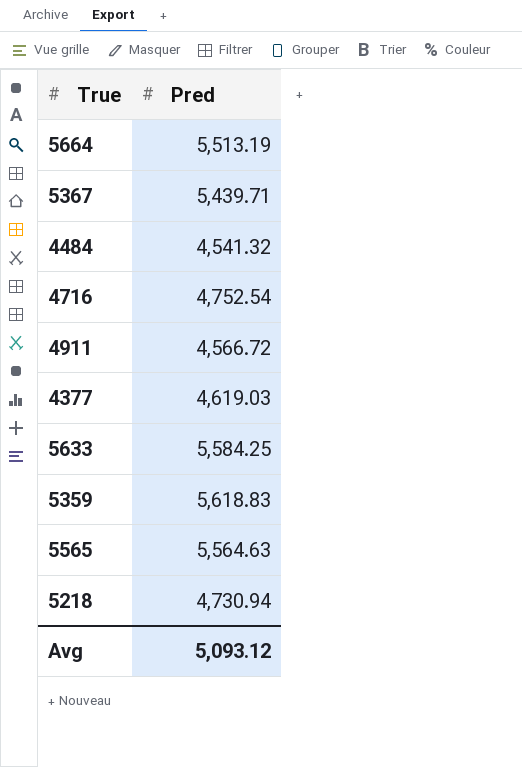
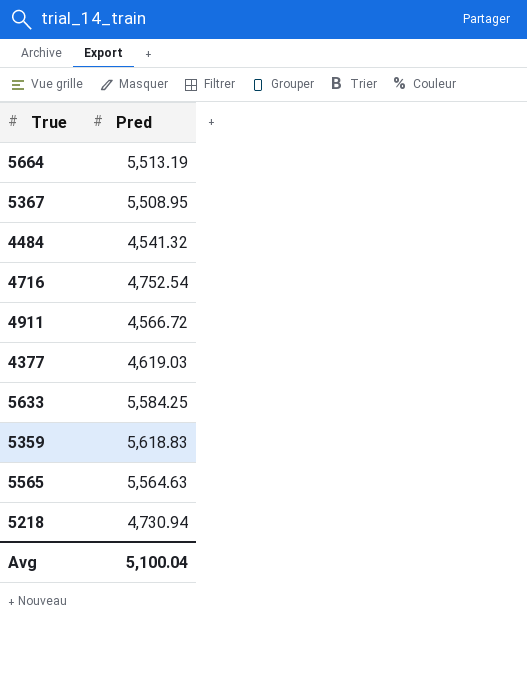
5367 | Pred: 5,439.71 -> 5,508.95
Avg | Pred: 5,093.12 -> 5,100.04

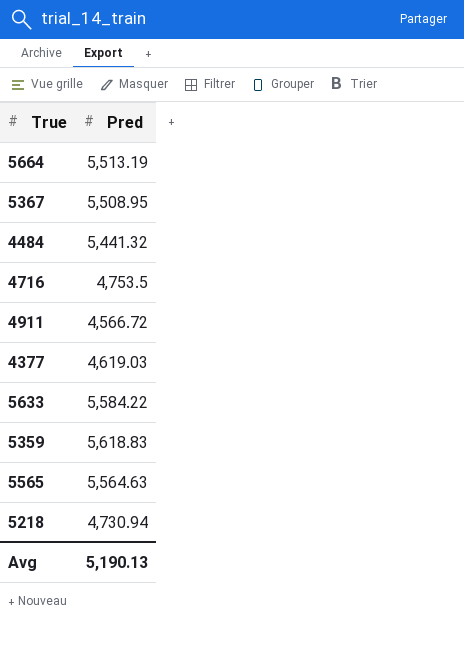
4484 | Pred: 4,541.32 -> 5,441.32
4716 | Pred: 4,752.54 -> 4,753.5
5633 | Pred: 5,584.25 -> 5,584.22
Avg | Pred: 5,100.04 -> 5,190.13

